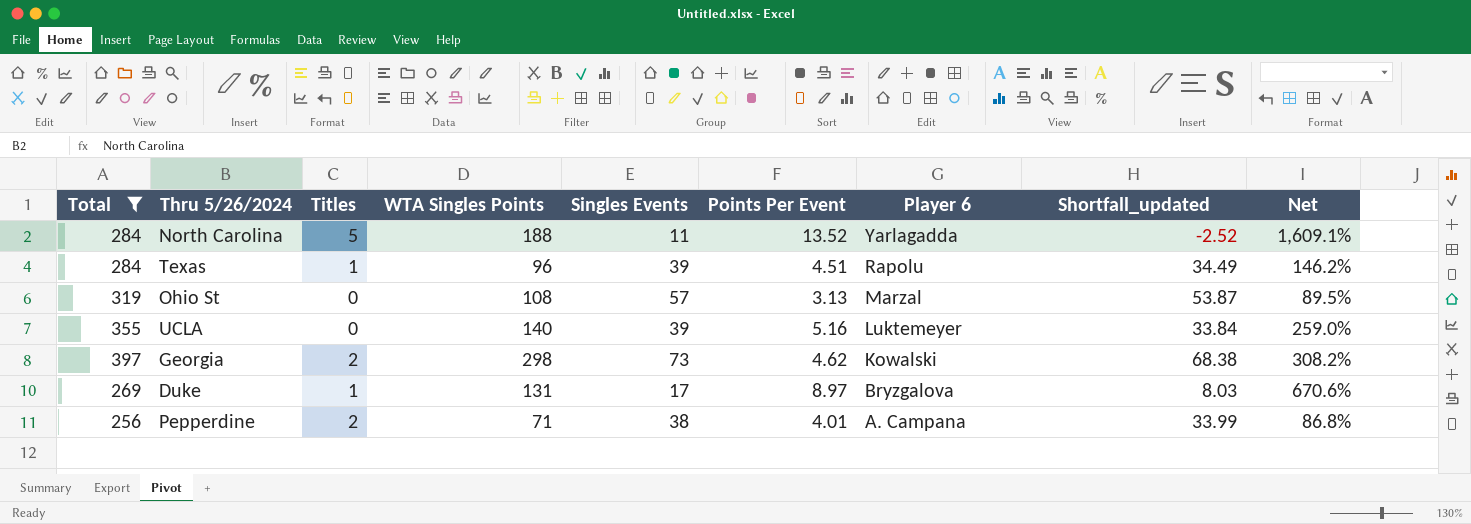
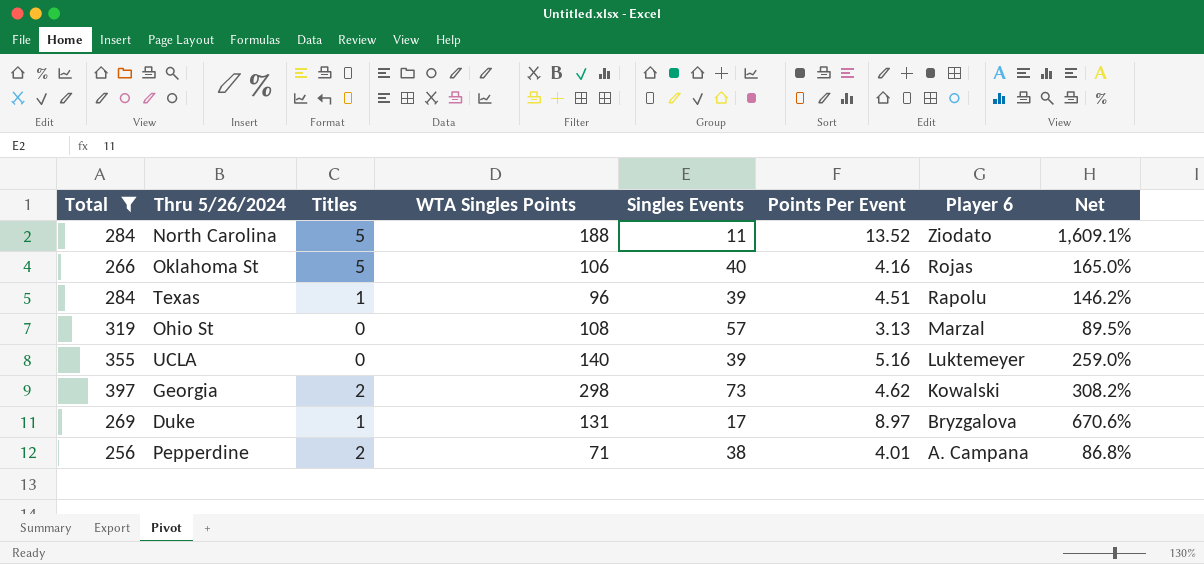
column Shortfall_updated | formula: [Singles Events] - [Points Per Event] -> none
North Carolina | Player 6: Yarlagadda -> Ziodato
row Oklahoma St: none -> 266 | 5 | 106 | 40 | 4.16 | Rojas | 165.0%

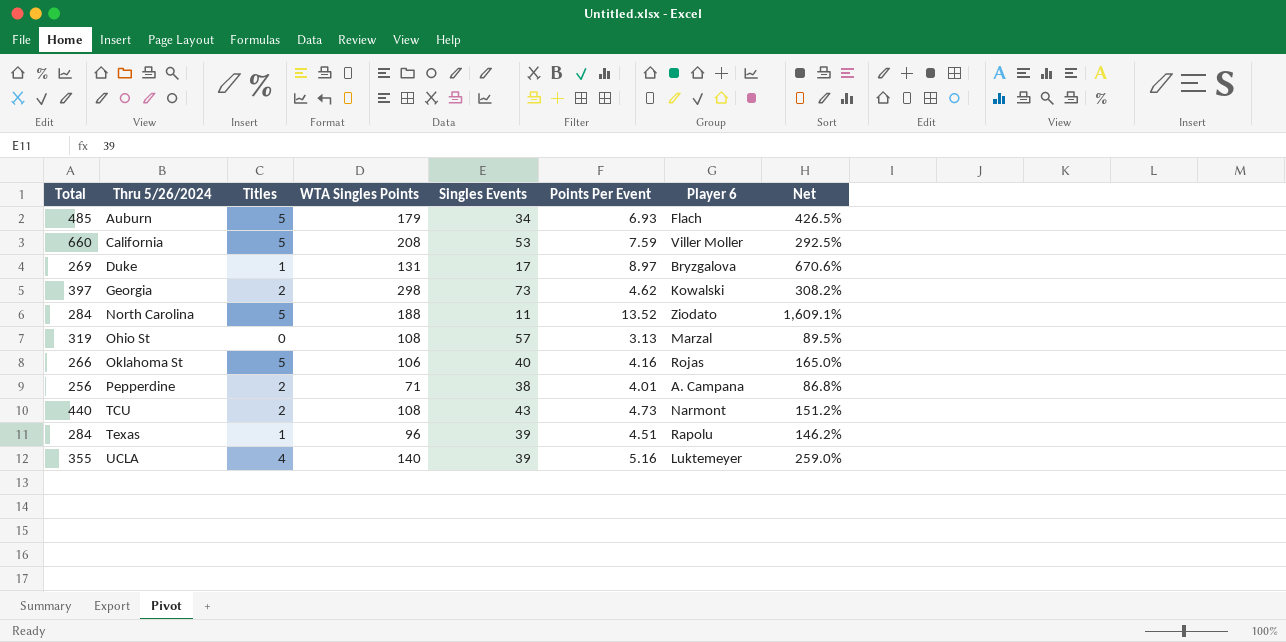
filter: Total <= 397 -> none
row order: Player 6 descending -> Thru 5/26/2024 ascending
UCLA | Titles: 0 -> 4

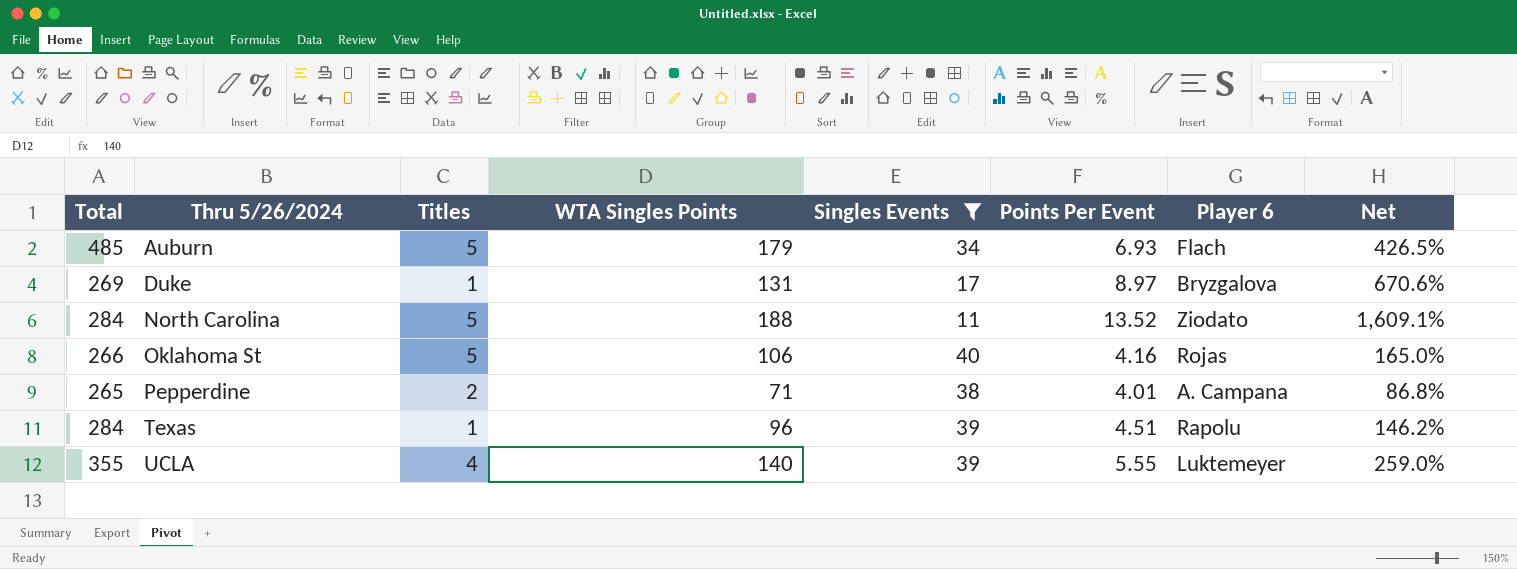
filter: none -> Singles Events <= 40
Pepperdine | Total: 256 -> 265
UCLA | Points Per Event: 5.16 -> 5.55

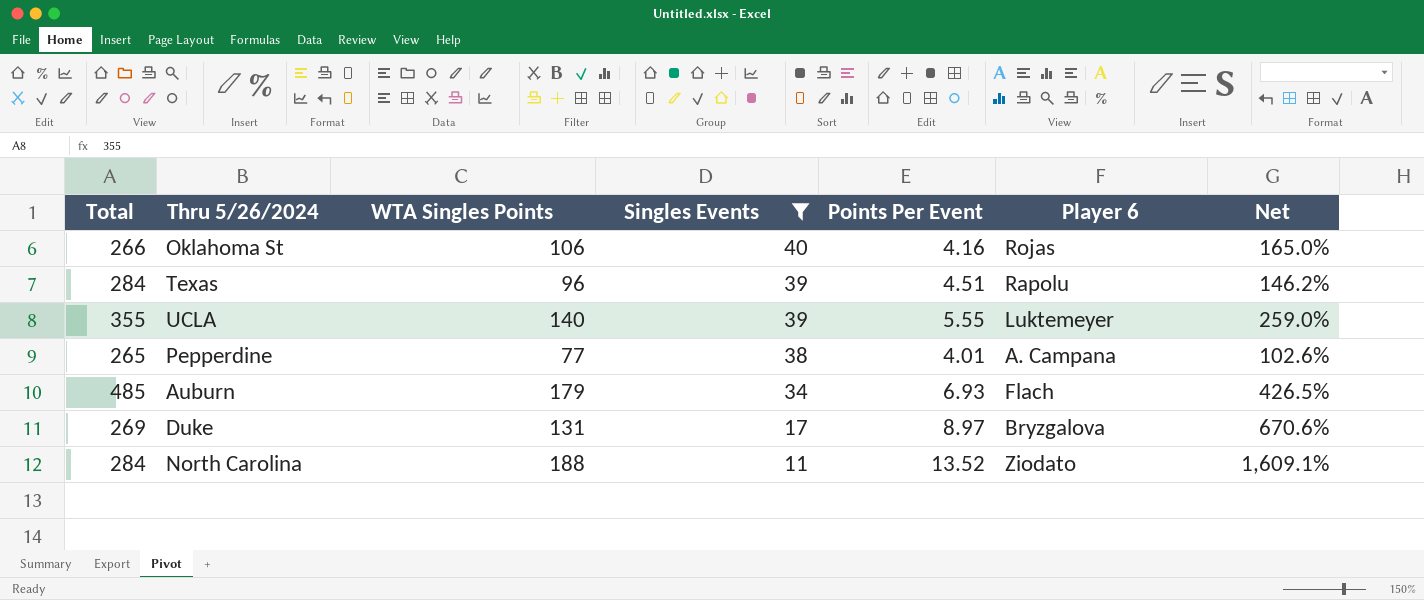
row order: Thru 5/26/2024 ascending -> Singles Events descending
column Titles | position: 3 -> none
Pepperdine | WTA Singles Points: 71 -> 77
Pepperdine | Net: 86.8% -> 102.6%

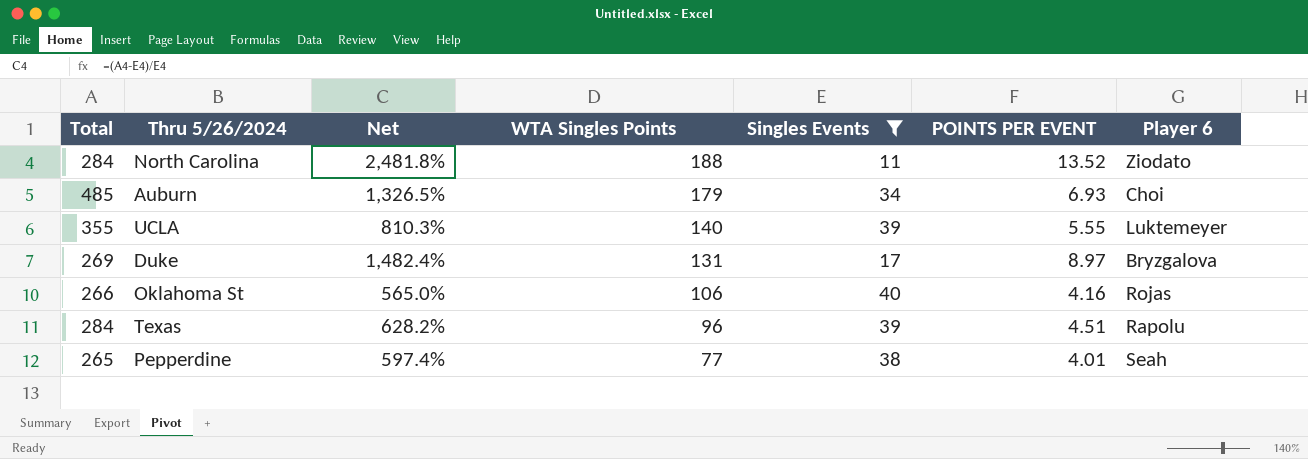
row order: Singles Events descending -> WTA Singles Points descending
column Net | formula: ([WTA Singles Points] - [Singles Events]) / [Singles Events] -> ([Total] - [Singles Events]) / [Singles Events]
column Net | position: 7 -> 3
column name: Points Per Event -> POINTS PER EVENT
Auburn | Player 6: Flach -> Choi
Pepperdine | Player 6: A. Campana -> Seah

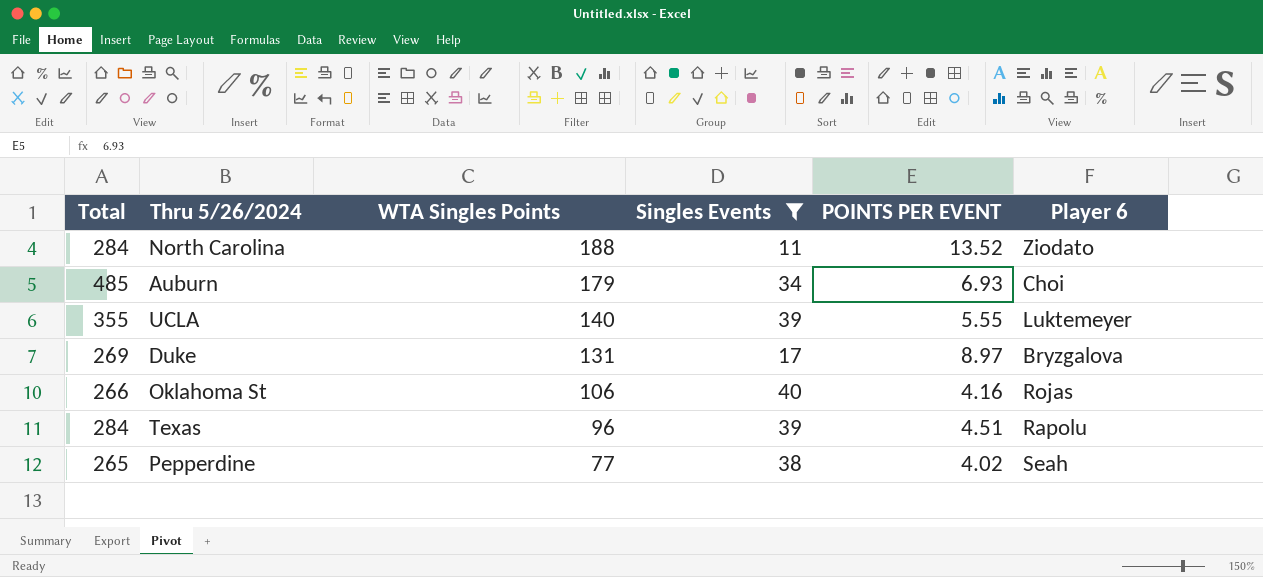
column Net | formula: ([Total] - [Singles Events]) / [Singles Events] -> none
Pepperdine | POINTS PER EVENT: 4.01 -> 4.02

